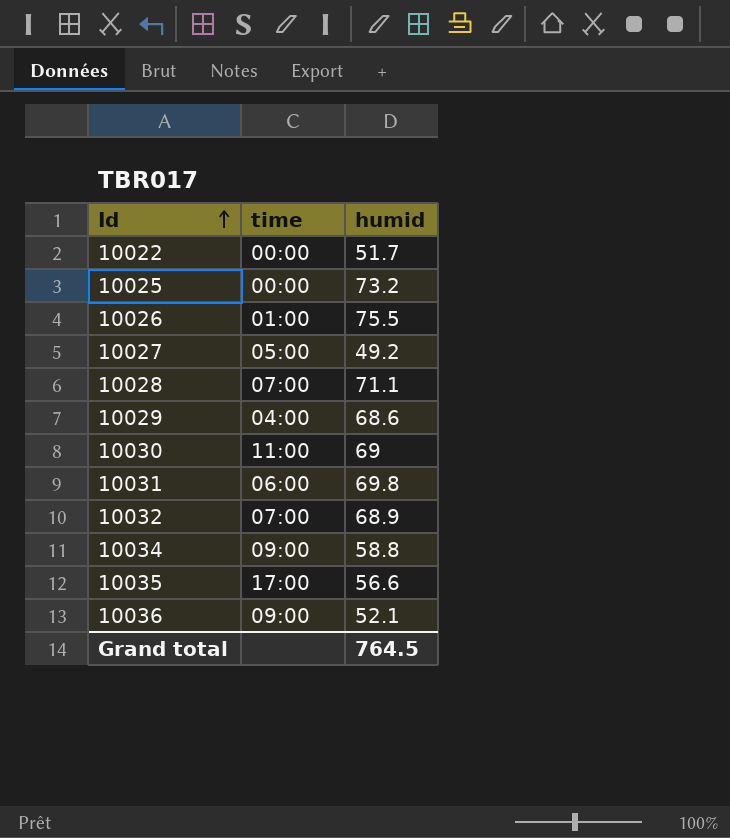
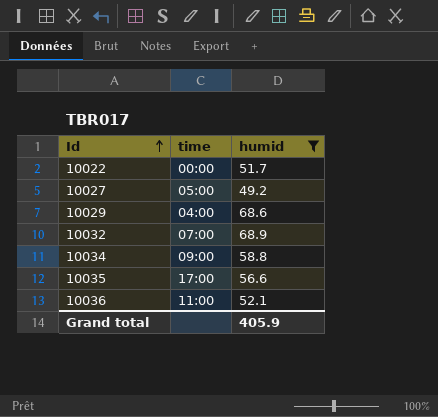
filter: none -> humid <= 68.9
10036 | time: 09:00 -> 11:00
Grand total | humid: 764.5 -> 405.9

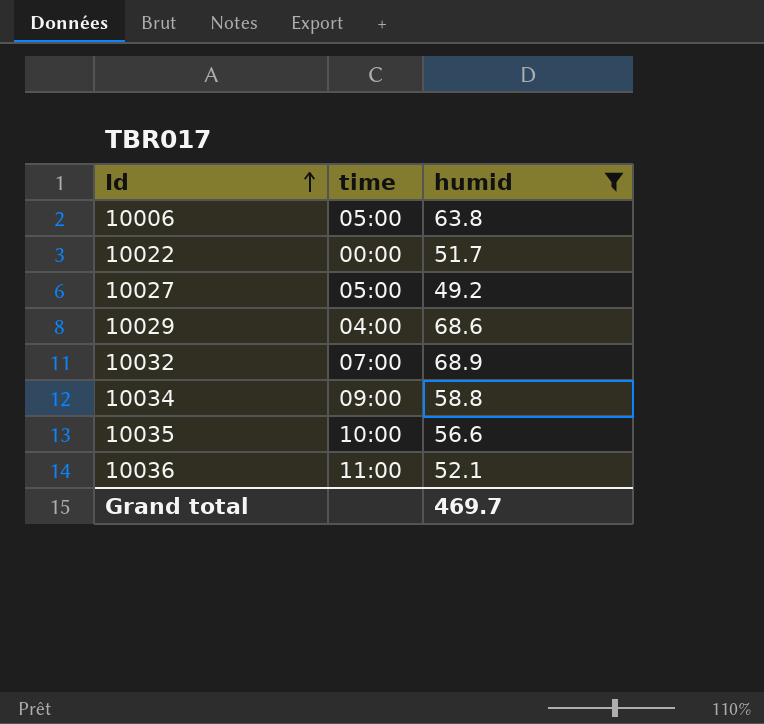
row 10006: none -> 05:00 | 63.8
10035 | time: 17:00 -> 10:00
Grand total | humid: 405.9 -> 469.7

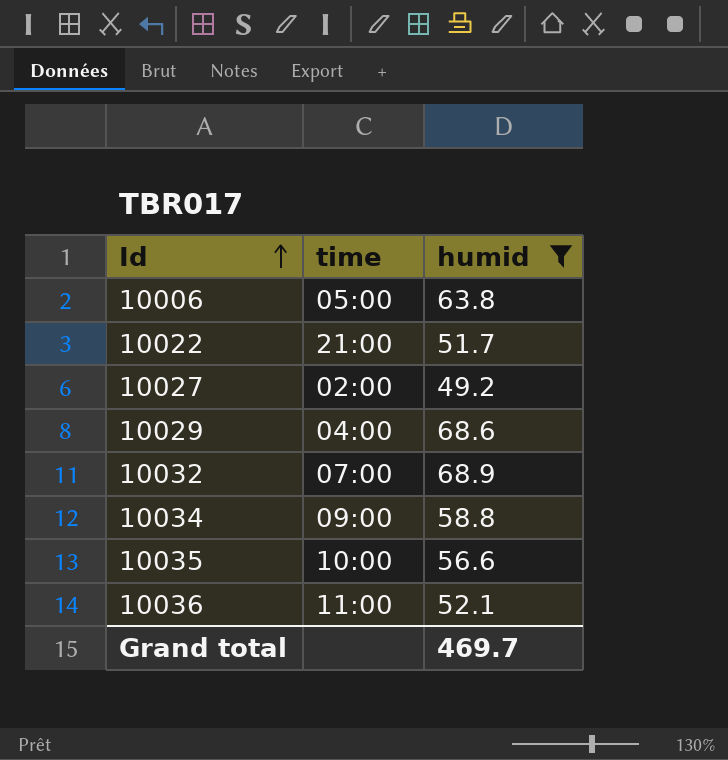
10022 | time: 00:00 -> 21:00
10027 | time: 05:00 -> 02:00

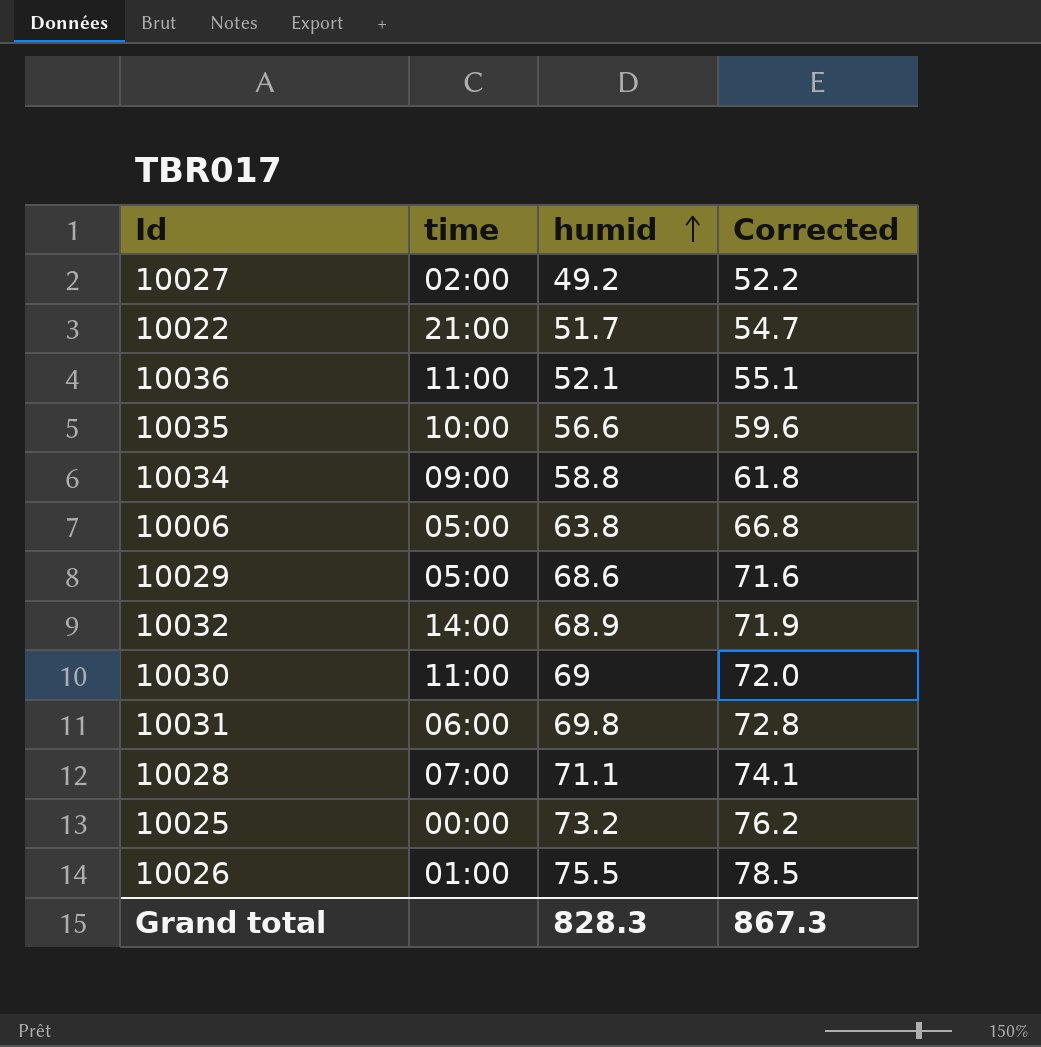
filter: humid <= 68.9 -> none
row order: Id ascending -> humid ascending
column Corrected | formula: none -> [humid] + 3
10029 | time: 04:00 -> 05:00
10032 | time: 07:00 -> 14:00
Grand total | humid: 469.7 -> 828.3

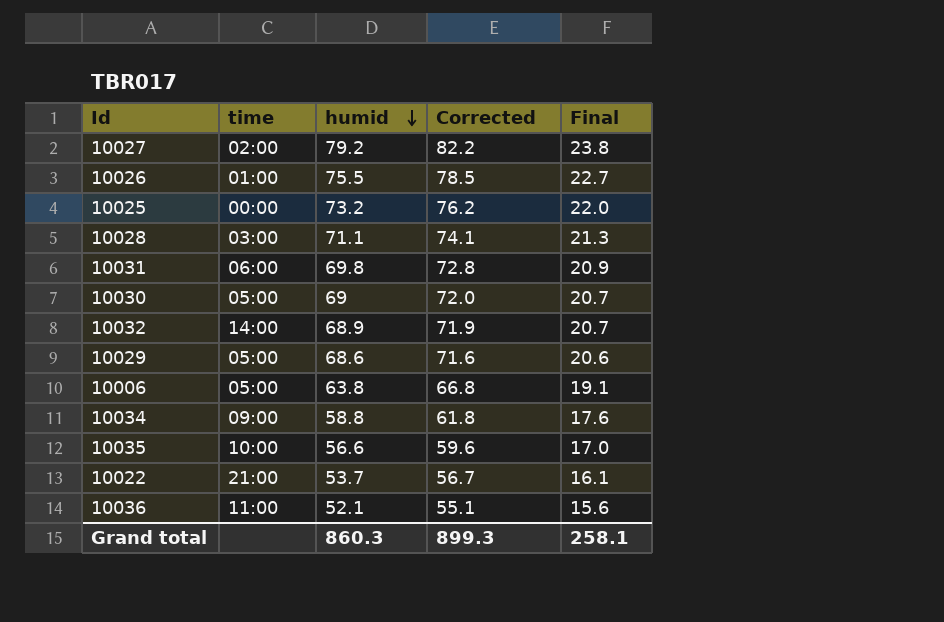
row order: humid ascending -> humid descending
column Final | formula: none -> [humid] * 0.3
10027 | humid: 49.2 -> 79.2
10027 | Corrected: 52.2 -> 82.2
10028 | time: 07:00 -> 03:00
10030 | time: 11:00 -> 05:00
10022 | humid: 51.7 -> 53.7
10022 | Corrected: 54.7 -> 56.7
Grand total | humid: 828.3 -> 860.3
Grand total | Corrected: 867.3 -> 899.3

